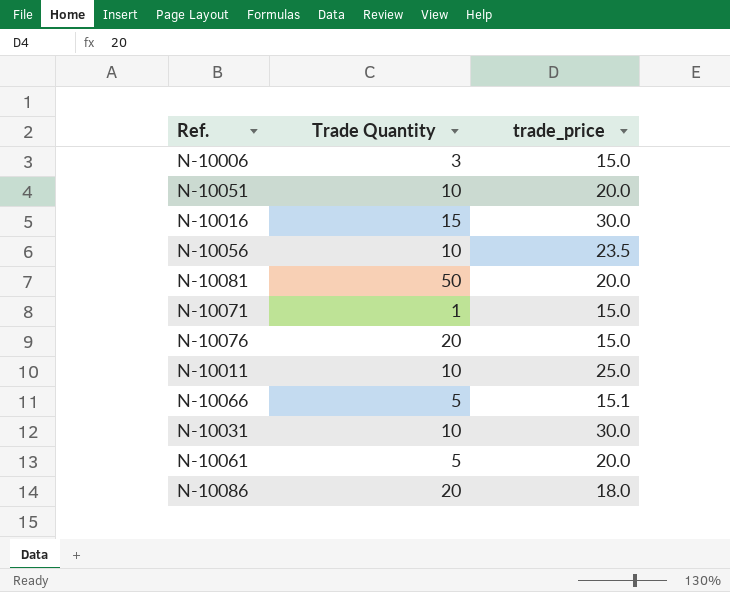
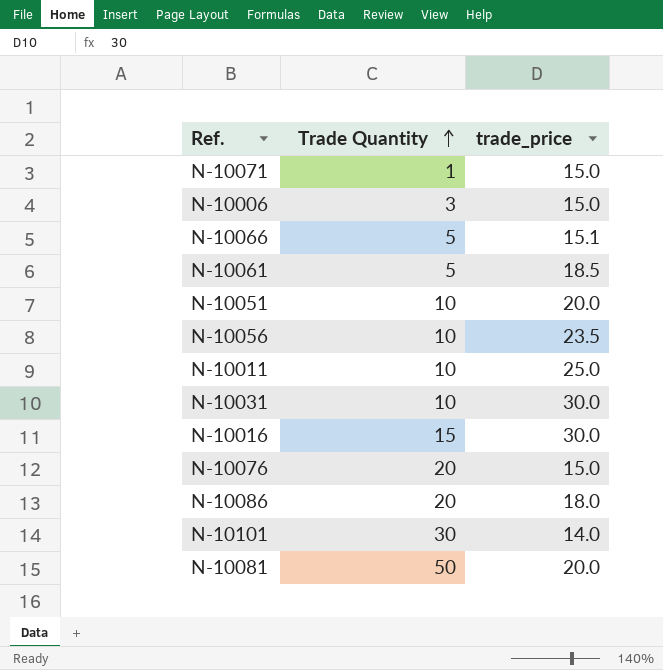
row order: none -> Trade Quantity ascending
N-10061 | trade_price: 20.0 -> 18.5
row N-10101: none -> 30 | 14.0

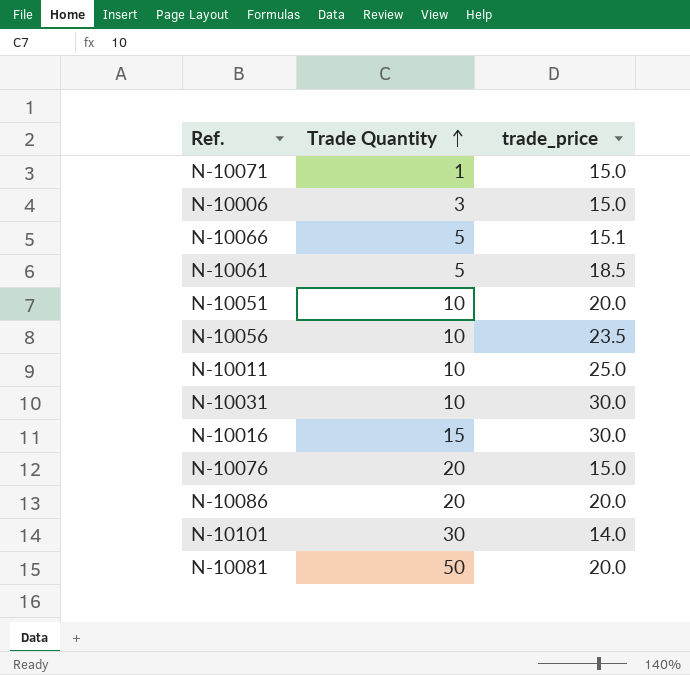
N-10086 | trade_price: 18.0 -> 20.0

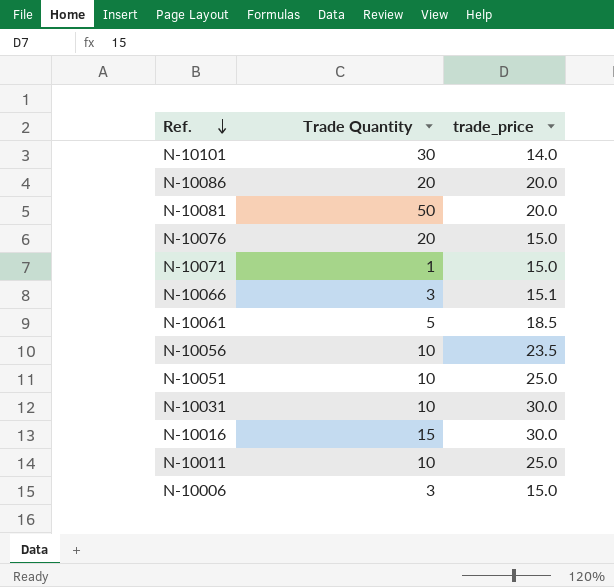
row order: Trade Quantity ascending -> Ref. descending
N-10066 | Trade Quantity: 5 -> 3
N-10051 | trade_price: 20.0 -> 25.0

